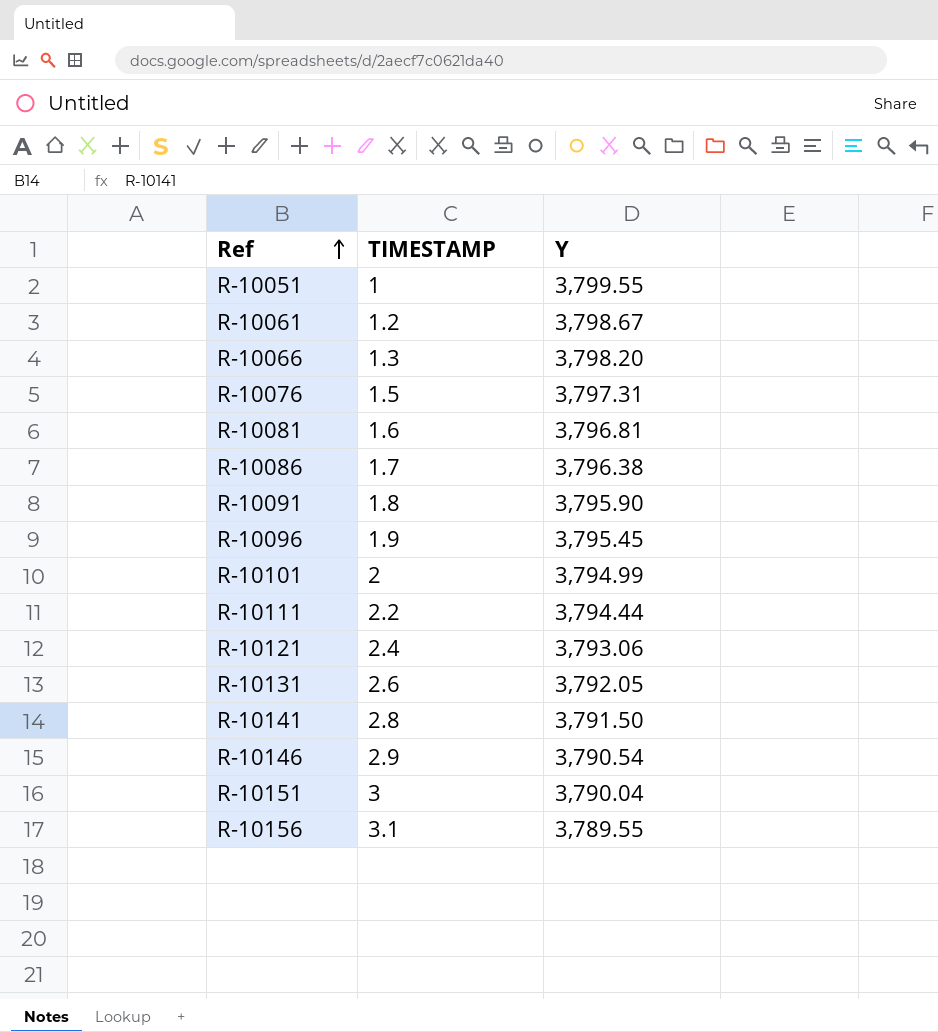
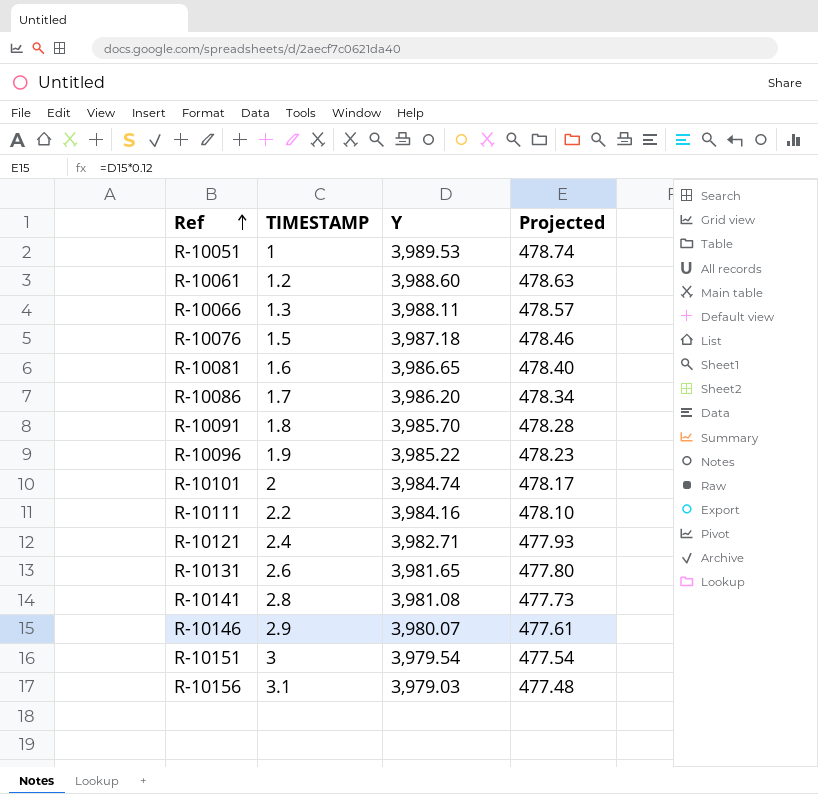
column Projected | formula: none -> [Y] * 0.12
R-10051 | Y: 3,799.55 -> 3,989.53
R-10061 | Y: 3,798.67 -> 3,988.60
R-10066 | Y: 3,798.20 -> 3,988.11
R-10076 | Y: 3,797.31 -> 3,987.18
R-10081 | Y: 3,796.81 -> 3,986.65
R-10086 | Y: 3,796.38 -> 3,986.20
R-10091 | Y: 3,795.90 -> 3,985.70
R-10096 | Y: 3,795.45 -> 3,985.22
R-10101 | Y: 3,794.99 -> 3,984.74
R-10111 | Y: 3,794.44 -> 3,984.16
R-10121 | Y: 3,793.06 -> 3,982.71
R-10131 | Y: 3,792.05 -> 3,981.65
R-10141 | Y: 3,791.50 -> 3,981.08
R-10146 | Y: 3,790.54 -> 3,980.07
R-10151 | Y: 3,790.04 -> 3,979.54
R-10156 | Y: 3,789.55 -> 3,979.03

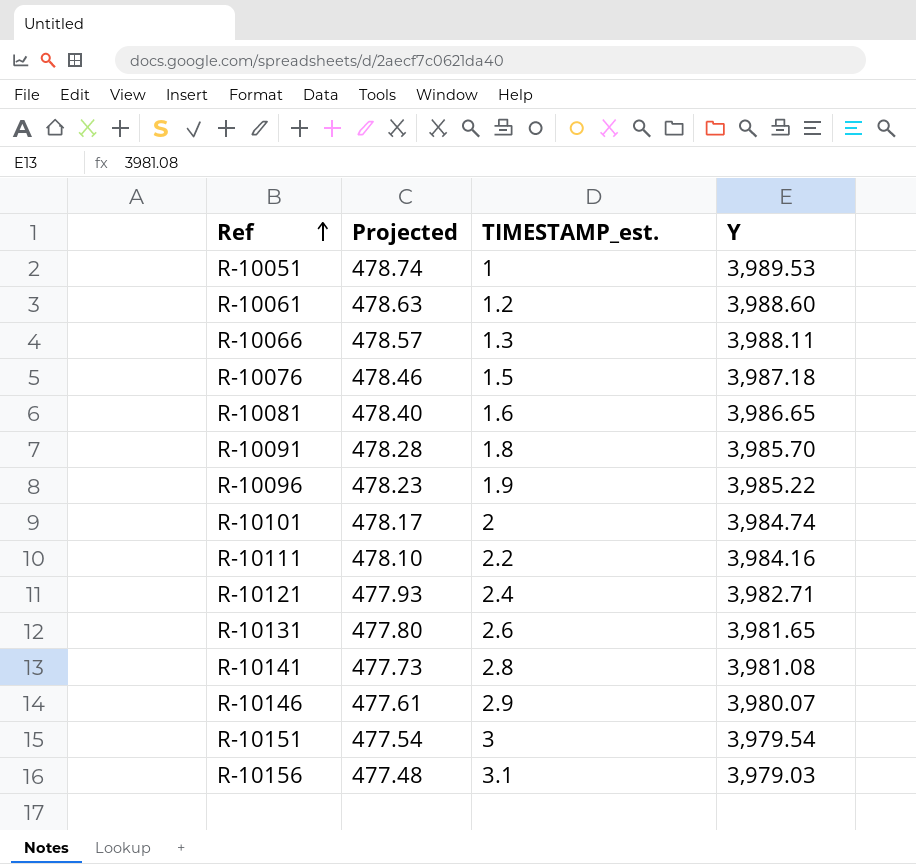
column Projected | position: 4 -> 2
column name: TIMESTAMP -> TIMESTAMP_est.
row R-10086: 1.7 | 3,986.20 | 478.34 -> none

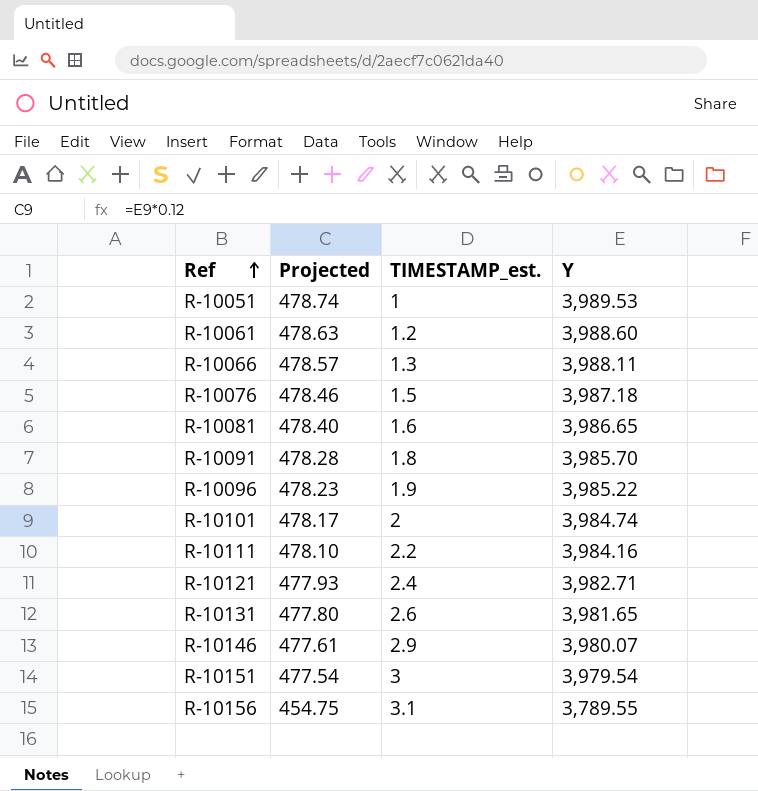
row R-10141: 477.73 | 2.8 | 3,981.08 -> none
R-10156 | Projected: 477.48 -> 454.75
R-10156 | Y: 3,979.03 -> 3,789.55

